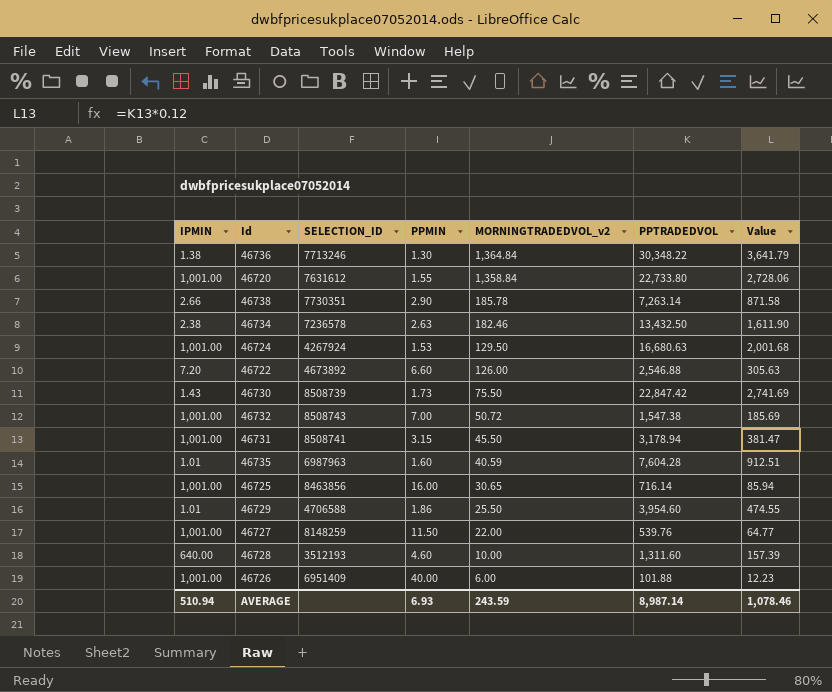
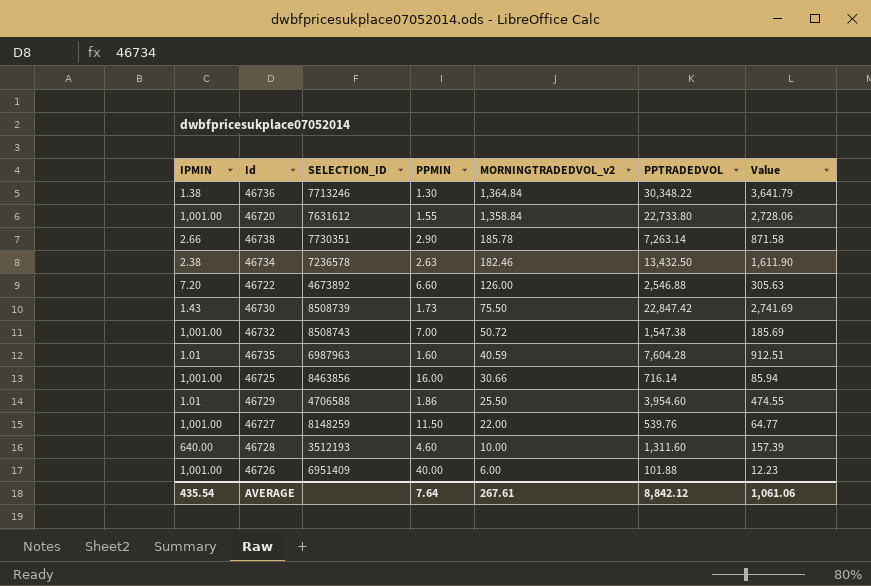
row 46724: 1,001.00 | 4267924 | 1.53 | 129.50 | 16,680.63 | 2,001.68 -> none
row 46731: 1,001.00 | 8508741 | 3.15 | 45.50 | 3,178.94 | 381.47 -> none
46725 | MORNINGTRADEDVOL_v2: 30.65 -> 30.66
AVERAGE | IPMIN: 510.94 -> 435.54
AVERAGE | PPMIN: 6.93 -> 7.64
AVERAGE | MORNINGTRADEDVOL_v2: 243.59 -> 267.61
AVERAGE | PPTRADEDVOL: 8,987.14 -> 8,842.12
AVERAGE | Value: 1,078.46 -> 1,061.06

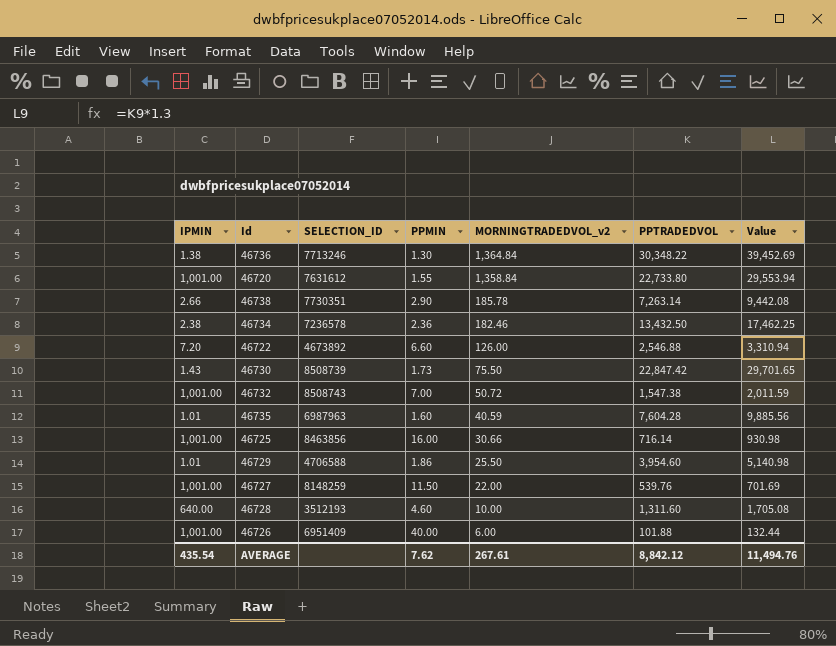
column Value | formula: [PPTRADEDVOL] * 0.12 -> [PPTRADEDVOL] * 1.3
46734 | PPMIN: 2.63 -> 2.36
AVERAGE | PPMIN: 7.64 -> 7.62
AVERAGE | Value: 1,061.06 -> 11,494.76

